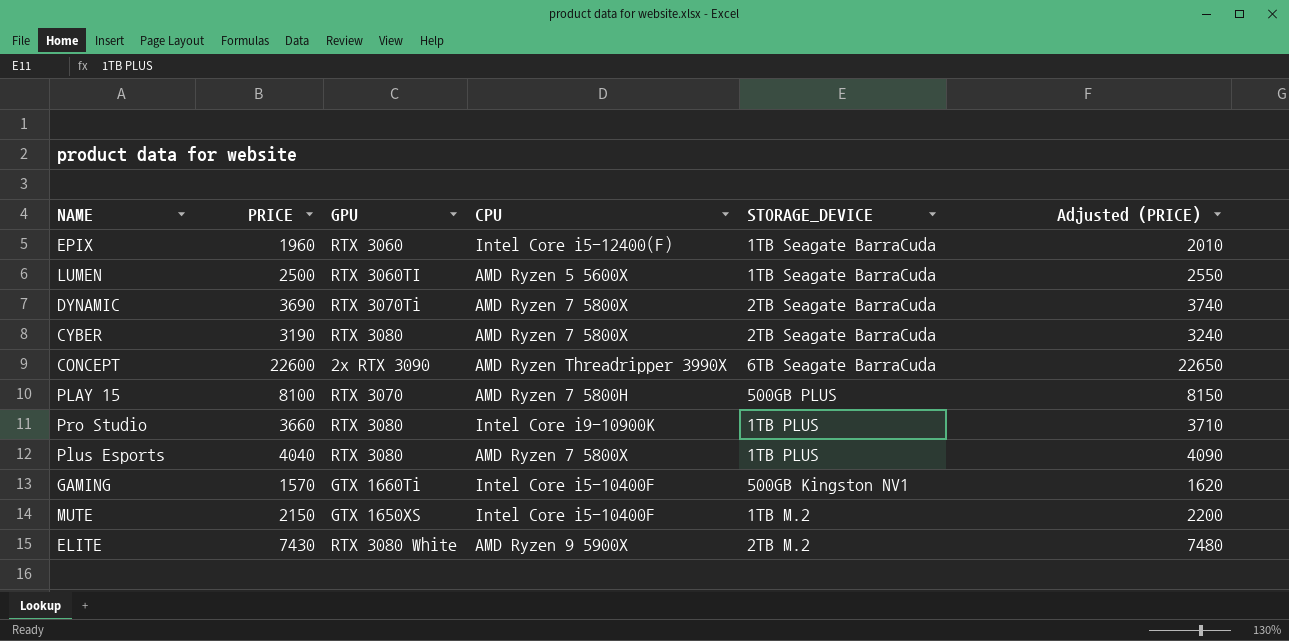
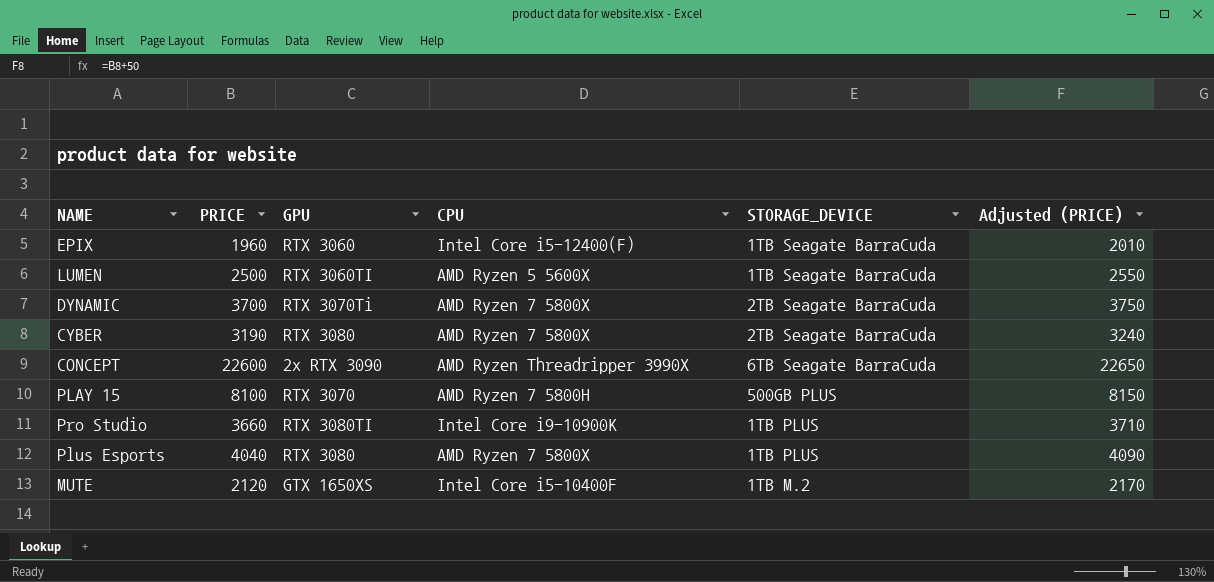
row GAMING: 1570 | GTX 1660Ti | Intel Core i5-10400F | 500GB Kingston NV1 | 1620 -> none
row ELITE: 7430 | RTX 3080 White | AMD Ryzen 9 5900X | 2TB M.2 | 7480 -> none
DYNAMIC | PRICE: 3690 -> 3700
DYNAMIC | Adjusted (PRICE): 3740 -> 3750
Pro Studio | GPU: RTX 3080 -> RTX 3080TI
MUTE | PRICE: 2150 -> 2120
MUTE | Adjusted (PRICE): 2200 -> 2170

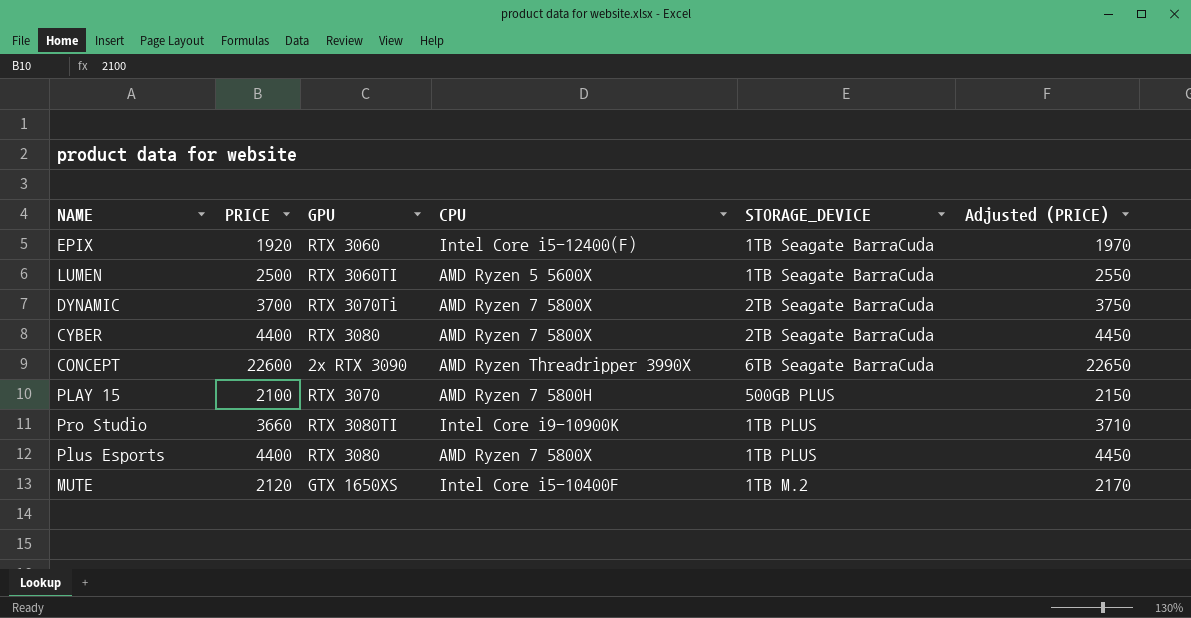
EPIX | PRICE: 1960 -> 1920
EPIX | Adjusted (PRICE): 2010 -> 1970
CYBER | PRICE: 3190 -> 4400
CYBER | Adjusted (PRICE): 3240 -> 4450
PLAY 15 | PRICE: 8100 -> 2100
PLAY 15 | Adjusted (PRICE): 8150 -> 2150
Plus Esports | PRICE: 4040 -> 4400
Plus Esports | Adjusted (PRICE): 4090 -> 4450

